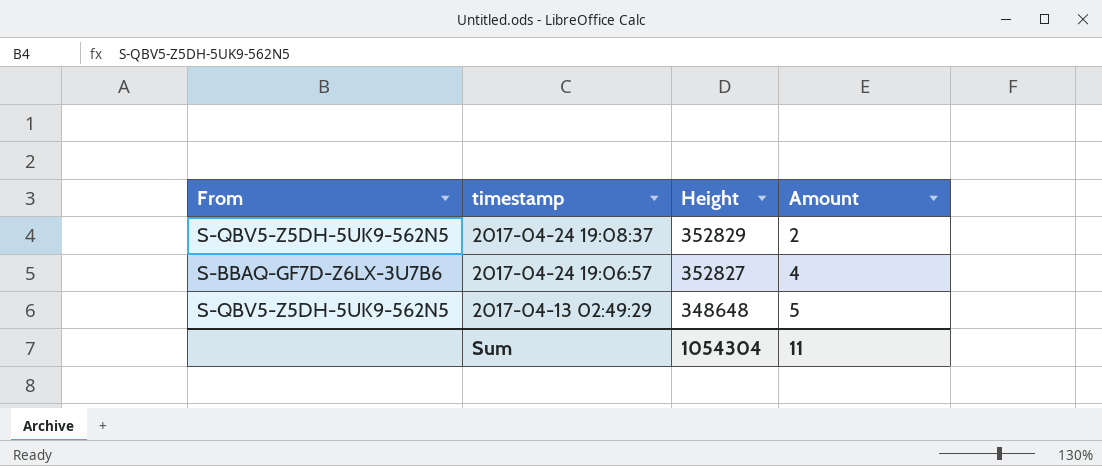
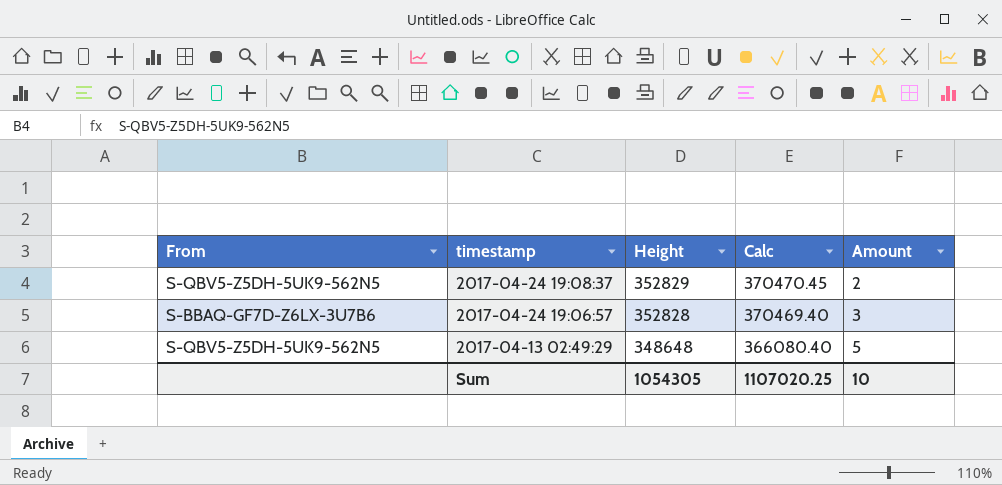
column Calc | formula: none -> [Height] * 1.05
2017-04-24 19:06:57 | Height: 352827 -> 352828
2017-04-24 19:06:57 | Amount: 4 -> 3
Sum | Height: 1054304 -> 1054305
Sum | Amount: 11 -> 10

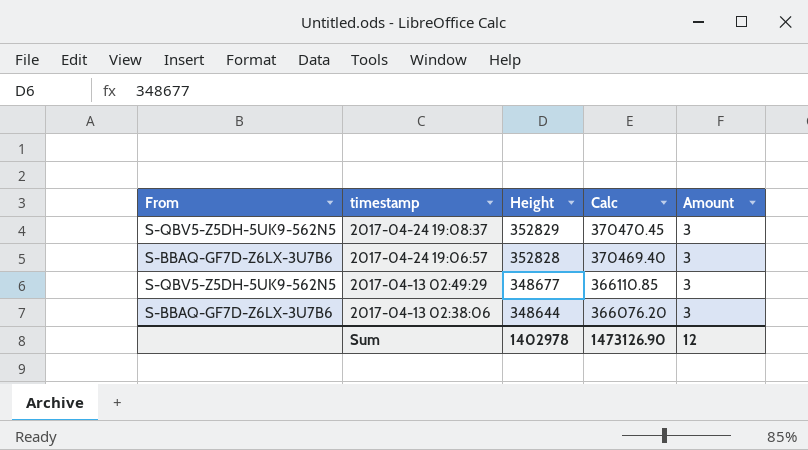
2017-04-24 19:08:37 | Amount: 2 -> 3
2017-04-13 02:49:29 | Height: 348648 -> 348677
2017-04-13 02:49:29 | Calc: 366080.40 -> 366110.85
2017-04-13 02:49:29 | Amount: 5 -> 3
row 2017-04-13 02:38:06: none -> S-BBAQ-GF7D-Z6LX-3U7B6 | 348644 | 366076.20 | 3
Sum | Height: 1054305 -> 1402978
Sum | Calc: 1107020.25 -> 1473126.90
Sum | Amount: 10 -> 12

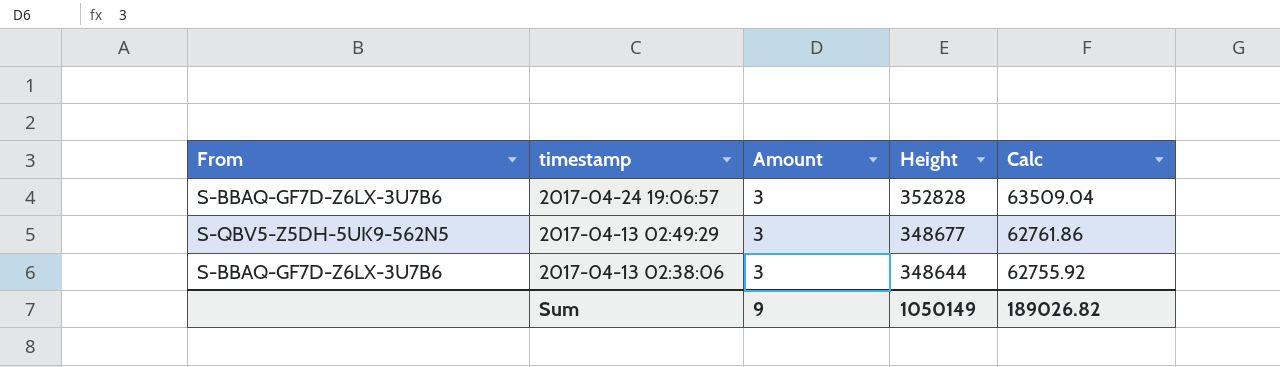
column Amount | position: 5 -> 3
column Calc | formula: [Height] * 1.05 -> [Height] * 0.18
row 2017-04-24 19:08:37: S-QBV5-Z5DH-5UK9-562N5 | 352829 | 370470.45 | 3 -> none
Sum | Amount: 12 -> 9
Sum | Height: 1402978 -> 1050149
Sum | Calc: 1473126.90 -> 189026.82

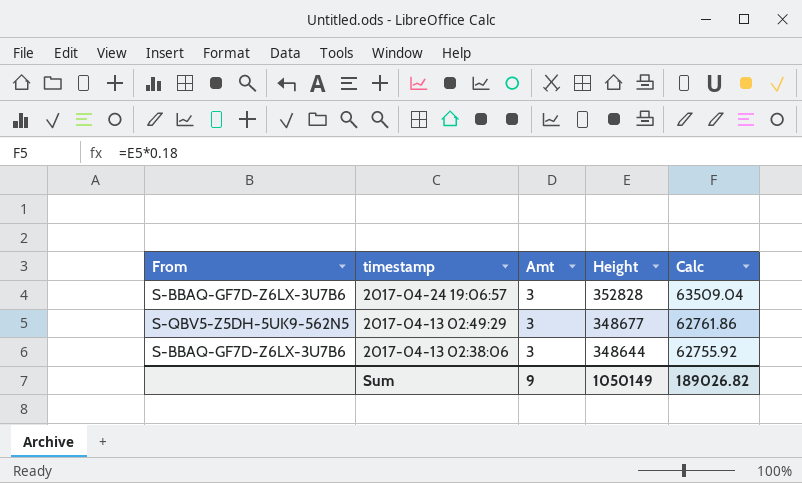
column name: Amount -> Amt

